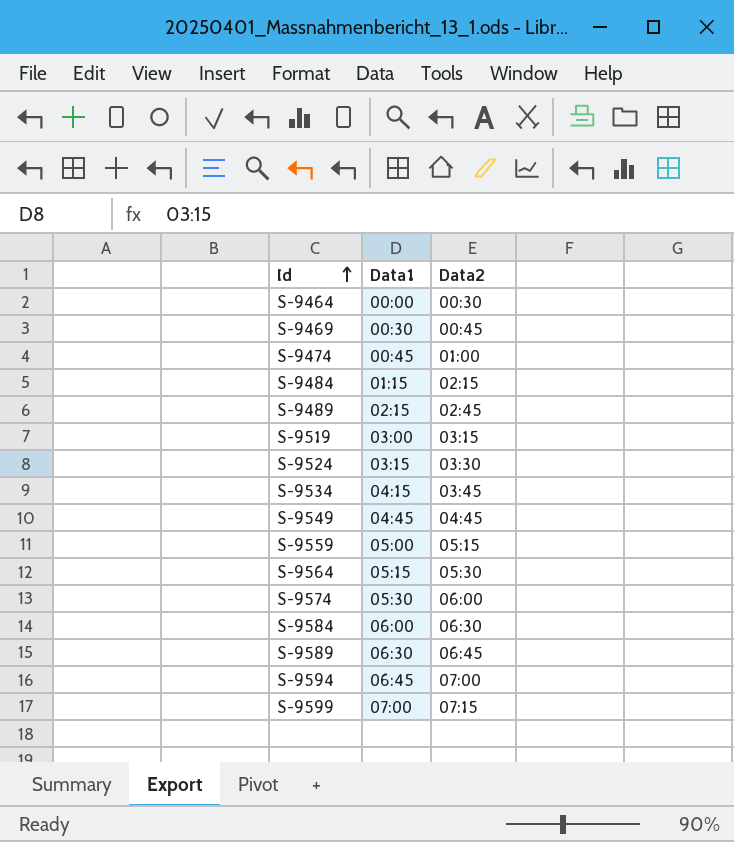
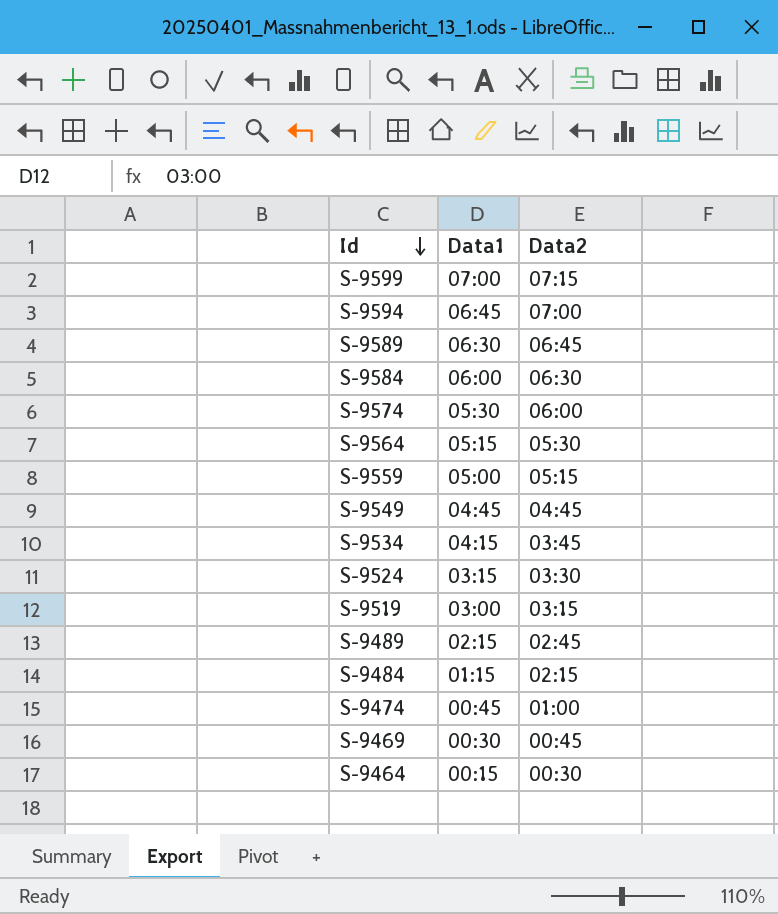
row order: Id ascending -> Id descending
S-9464 | Data1: 00:00 -> 00:15

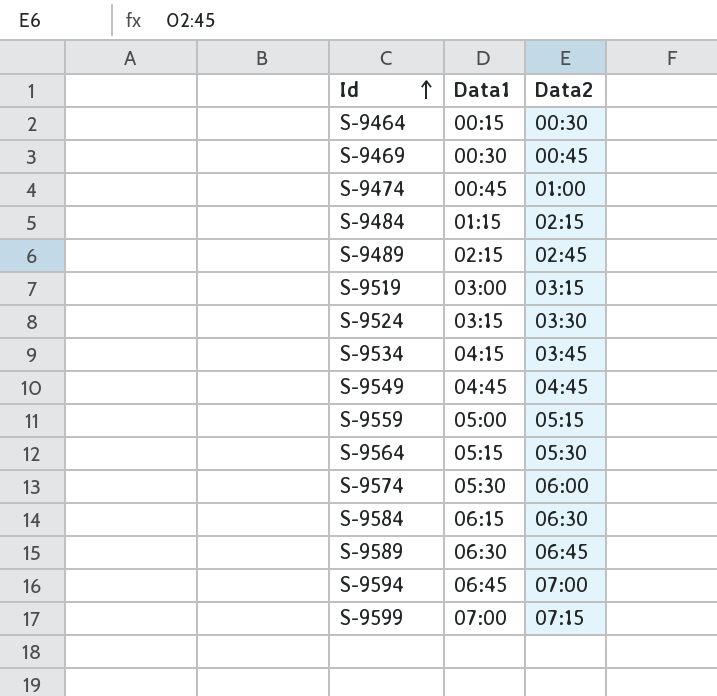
row order: Id descending -> Id ascending
S-9584 | Data1: 06:00 -> 06:15

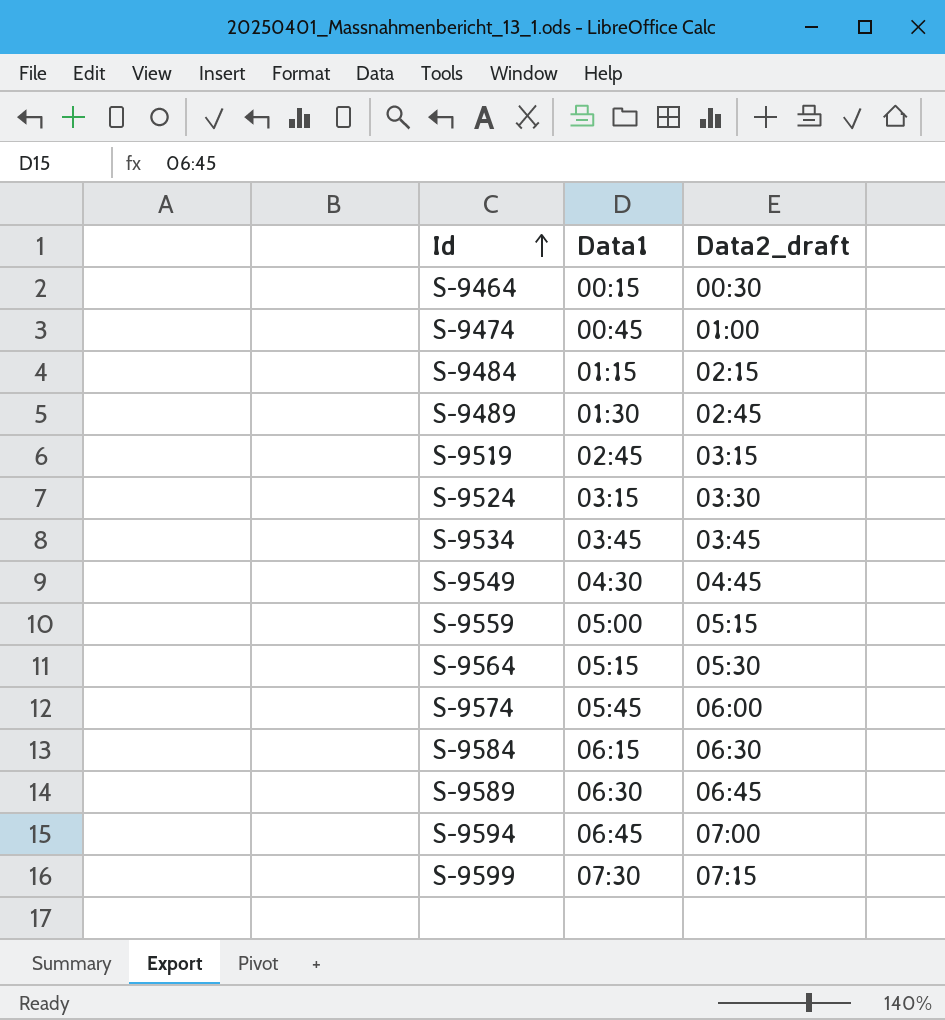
column name: Data2 -> Data2_draft
row S-9469: 00:30 | 00:45 -> none
S-9489 | Data1: 02:15 -> 01:30
S-9519 | Data1: 03:00 -> 02:45
S-9534 | Data1: 04:15 -> 03:45
S-9549 | Data1: 04:45 -> 04:30
S-9574 | Data1: 05:30 -> 05:45
S-9599 | Data1: 07:00 -> 07:30

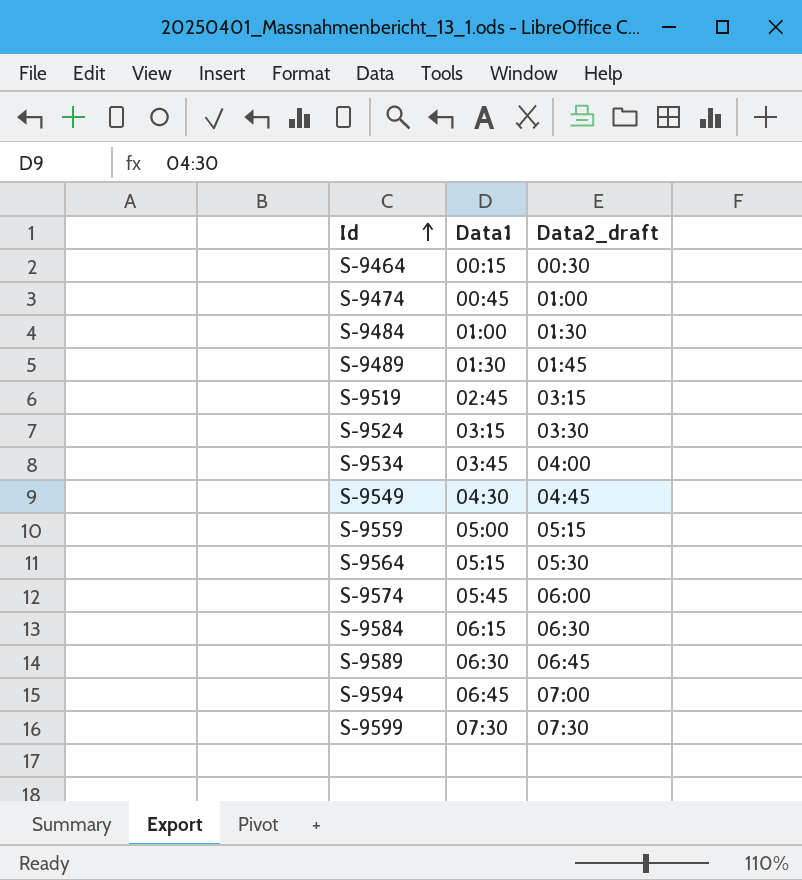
S-9484 | Data1: 01:15 -> 01:00
S-9484 | Data2_draft: 02:15 -> 01:30
S-9489 | Data2_draft: 02:45 -> 01:45
S-9534 | Data2_draft: 03:45 -> 04:00
S-9599 | Data2_draft: 07:15 -> 07:30

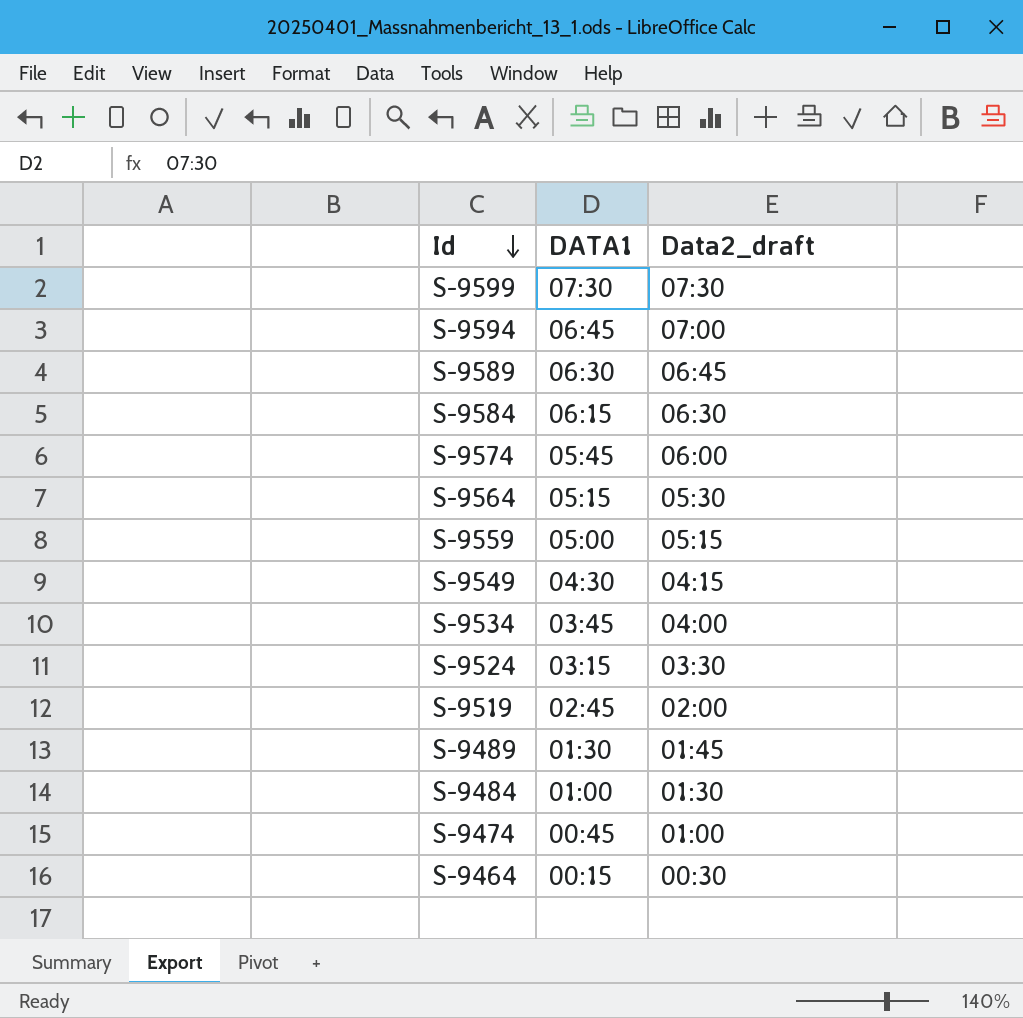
row order: Id ascending -> Id descending
column name: Data1 -> DATA1
S-9549 | Data2_draft: 04:45 -> 04:15
S-9519 | Data2_draft: 03:15 -> 02:00

